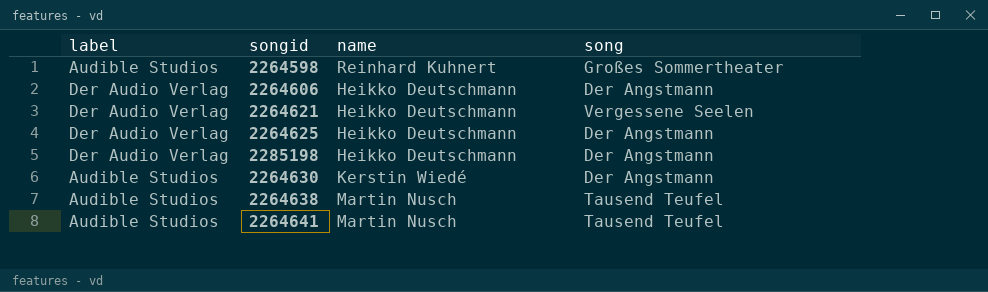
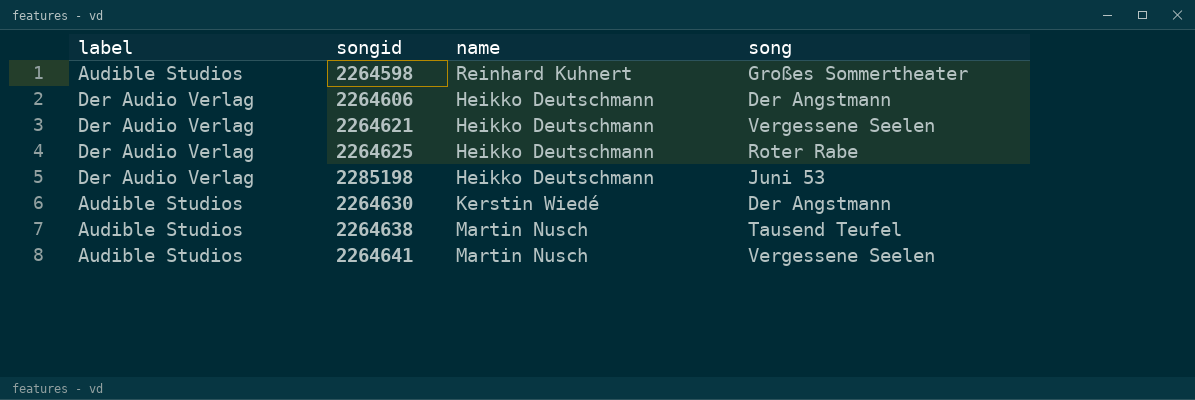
2264625 | song: Der Angstmann -> Roter Rabe
2285198 | song: Der Angstmann -> Juni 53
2264641 | song: Tausend Teufel -> Vergessene Seelen

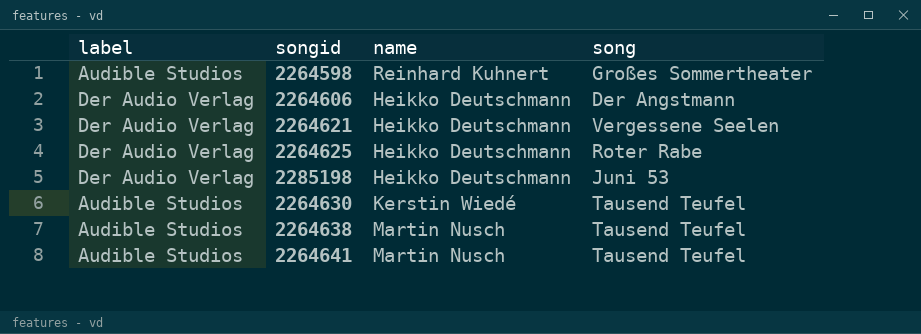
2264630 | song: Der Angstmann -> Tausend Teufel
2264641 | song: Vergessene Seelen -> Tausend Teufel

